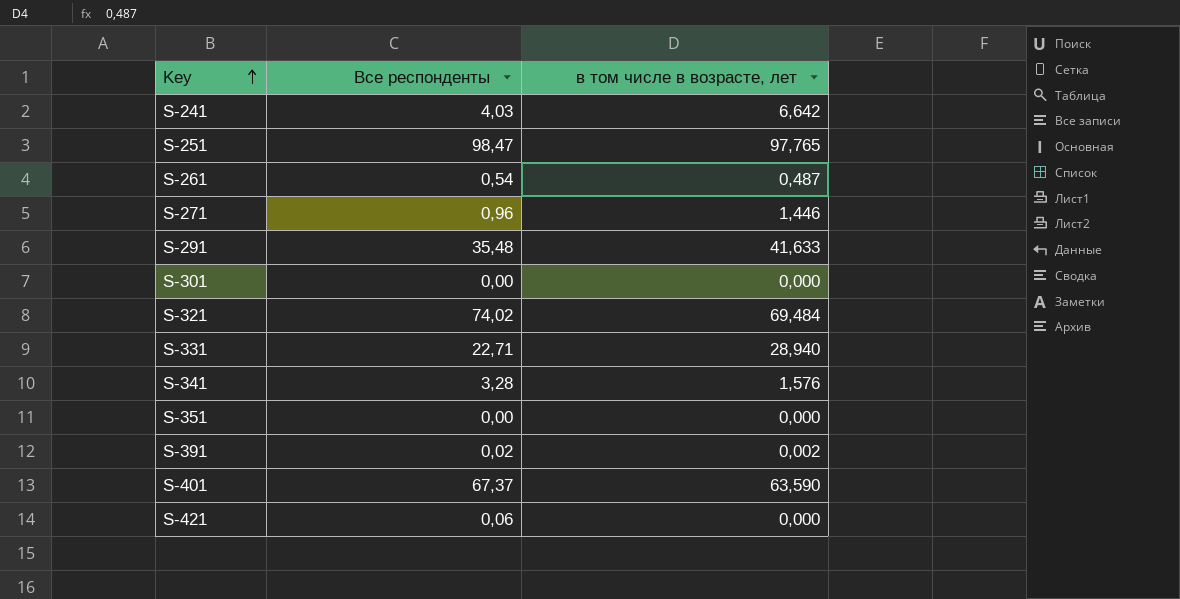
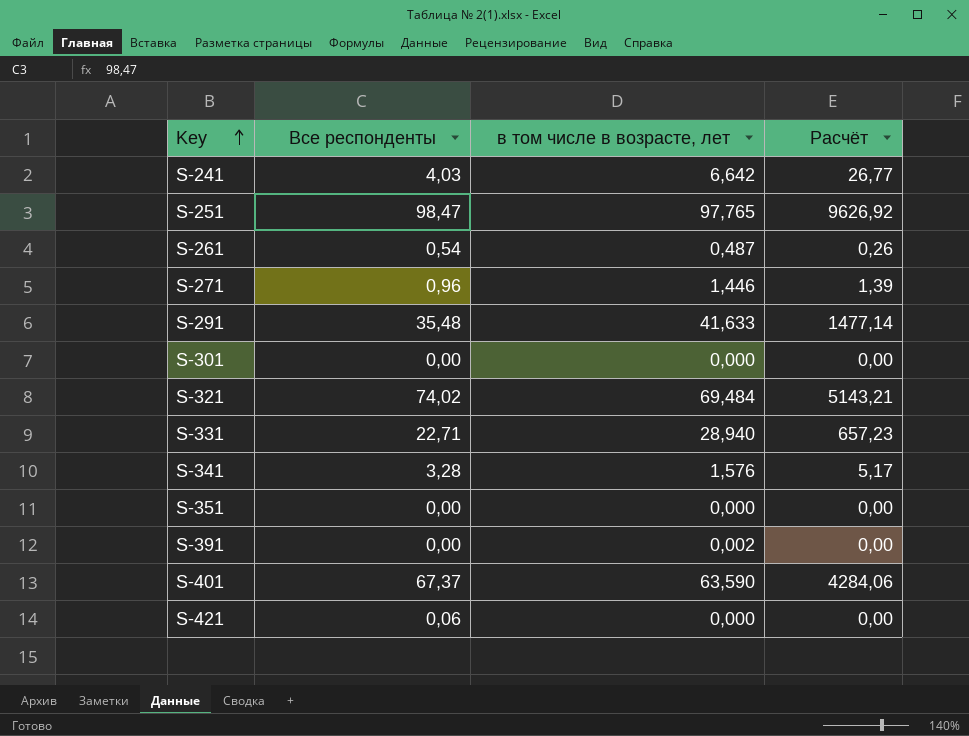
column Расчёт | formula: none -> [Все респонденты] * [в том числе в возрасте, лет]
S-391 | Все респонденты: 0,02 -> 0,00

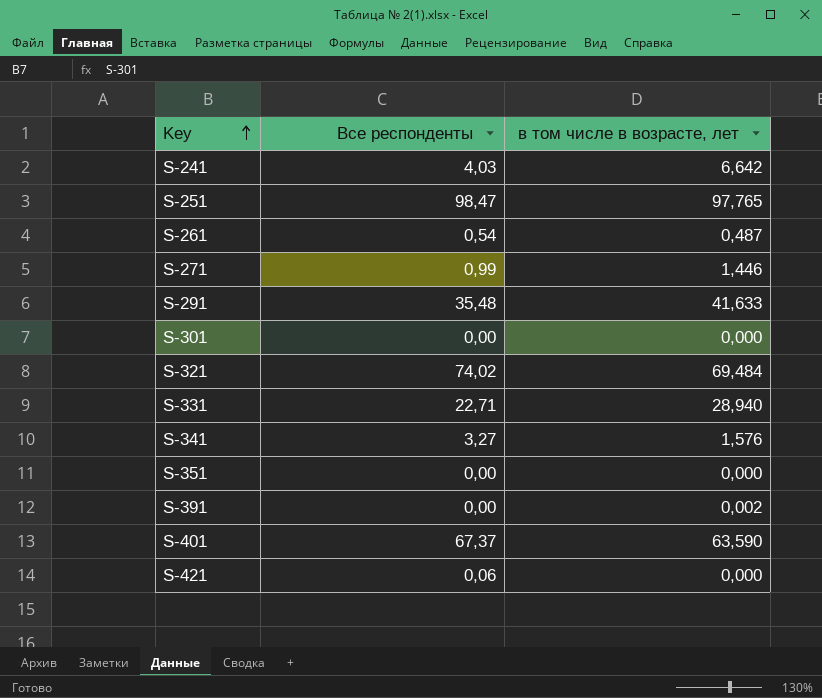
column Расчёт | formula: [Все респонденты] * [в том числе в возрасте, лет] -> none
S-271 | Все респонденты: 0,96 -> 0,99
S-341 | Все респонденты: 3,28 -> 3,27

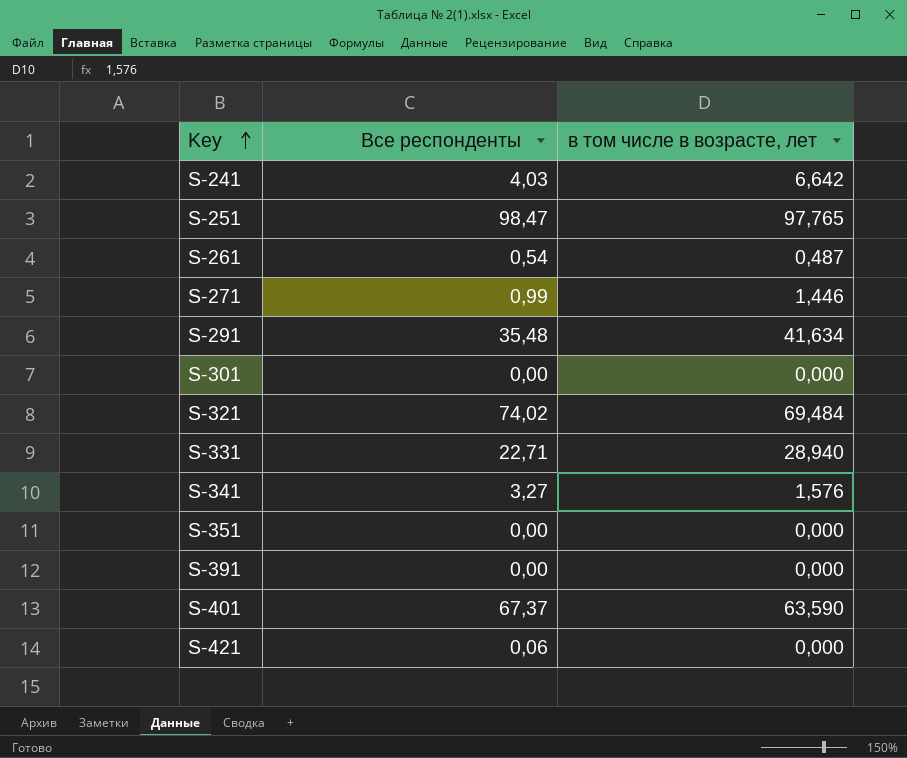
S-291 | в том числе в возрасте, лет: 41,633 -> 41,634
S-391 | в том числе в возрасте, лет: 0,002 -> 0,000

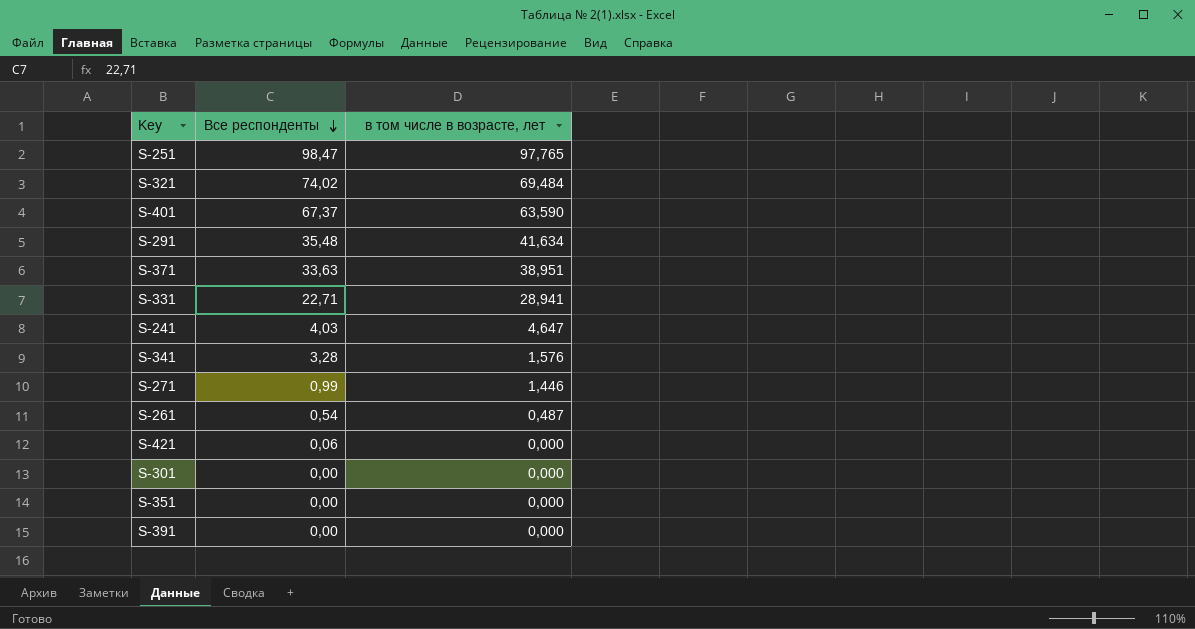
row order: Key ascending -> Все респонденты descending
row S-371: none -> 33,63 | 38,951
S-331 | в том числе в возрасте, лет: 28,940 -> 28,941
S-241 | в том числе в возрасте, лет: 6,642 -> 4,647
S-341 | Все респонденты: 3,27 -> 3,28

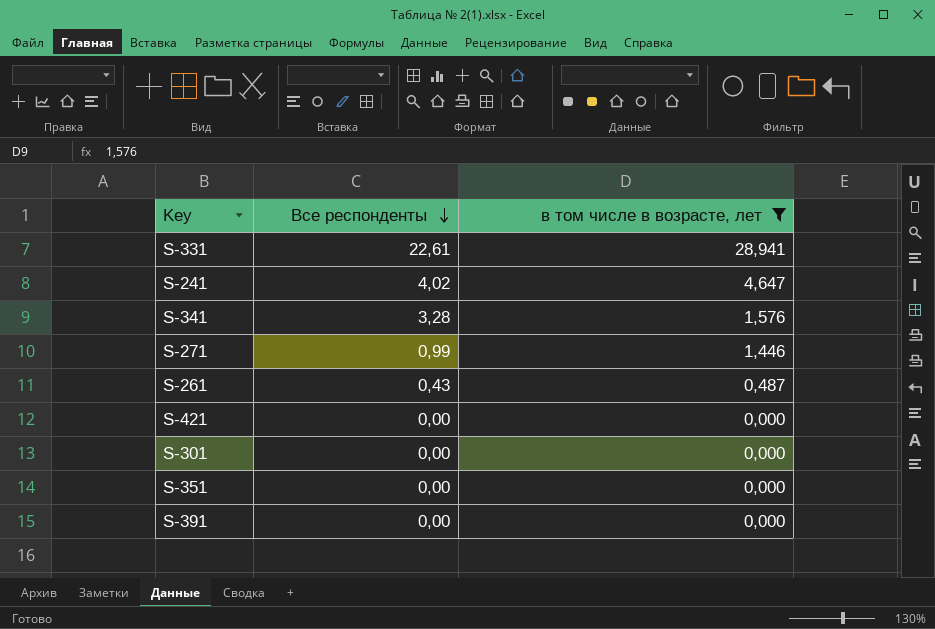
filter: none -> в том числе в возрасте, лет <= 28,941
S-331 | Все респонденты: 22,71 -> 22,61
S-241 | Все респонденты: 4,03 -> 4,02
S-261 | Все респонденты: 0,54 -> 0,43
S-421 | Все респонденты: 0,06 -> 0,00

